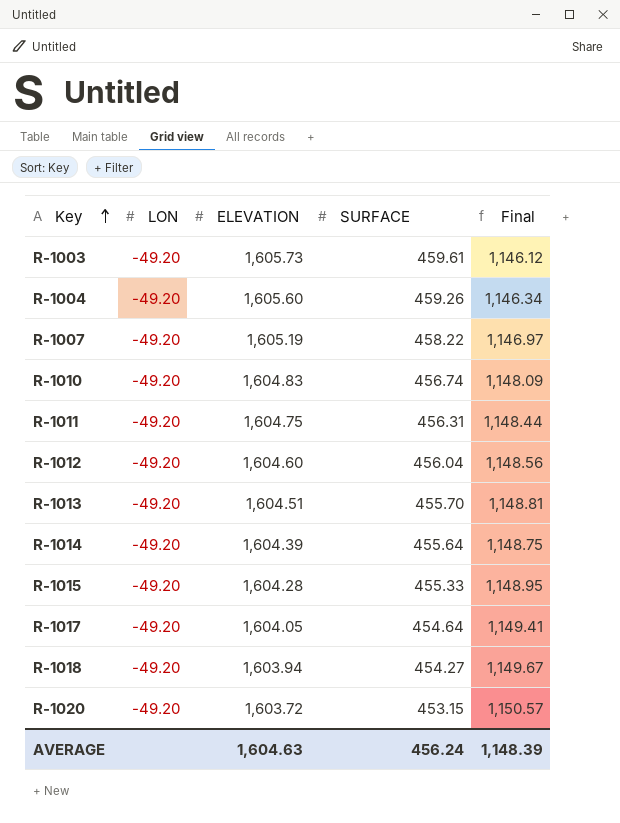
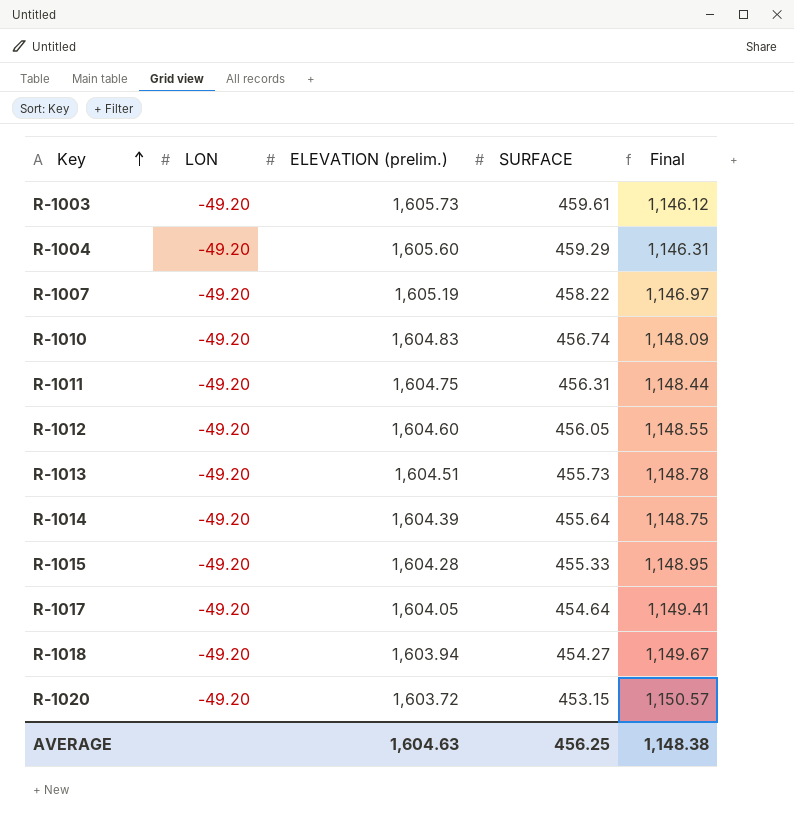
column name: ELEVATION -> ELEVATION (prelim.)
R-1004 | SURFACE: 459.26 -> 459.29
R-1004 | Final: 1,146.34 -> 1,146.31
R-1012 | SURFACE: 456.04 -> 456.05
R-1012 | Final: 1,148.56 -> 1,148.55
R-1013 | SURFACE: 455.70 -> 455.73
R-1013 | Final: 1,148.81 -> 1,148.78
AVERAGE | SURFACE: 456.24 -> 456.25
AVERAGE | Final: 1,148.39 -> 1,148.38

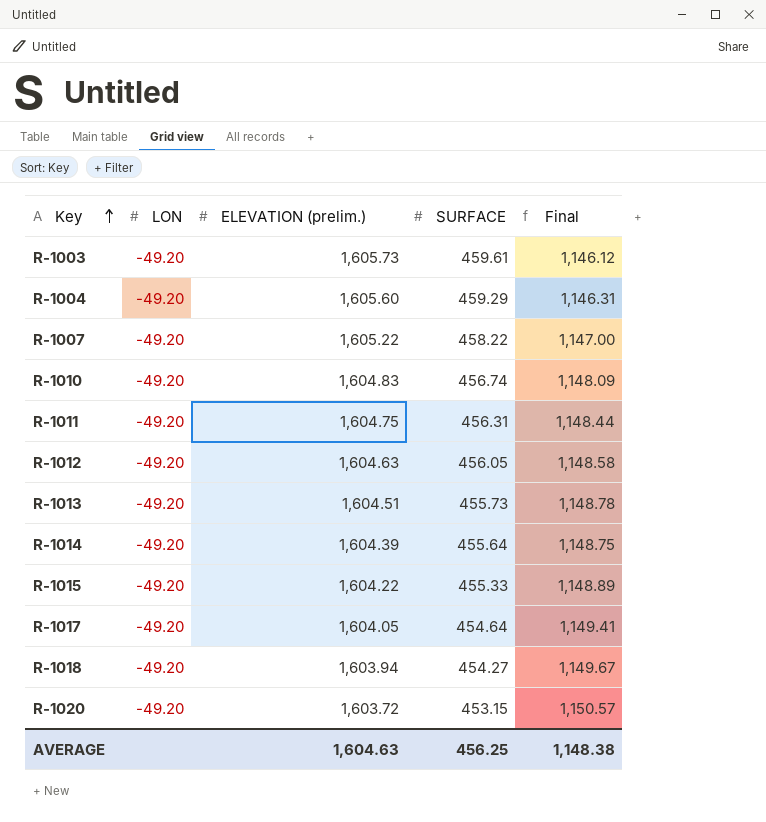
R-1007 | ELEVATION (prelim.): 1,605.19 -> 1,605.22
R-1007 | Final: 1,146.97 -> 1,147.00
R-1012 | ELEVATION (prelim.): 1,604.60 -> 1,604.63
R-1012 | Final: 1,148.55 -> 1,148.58
R-1015 | ELEVATION (prelim.): 1,604.28 -> 1,604.22
R-1015 | Final: 1,148.95 -> 1,148.89

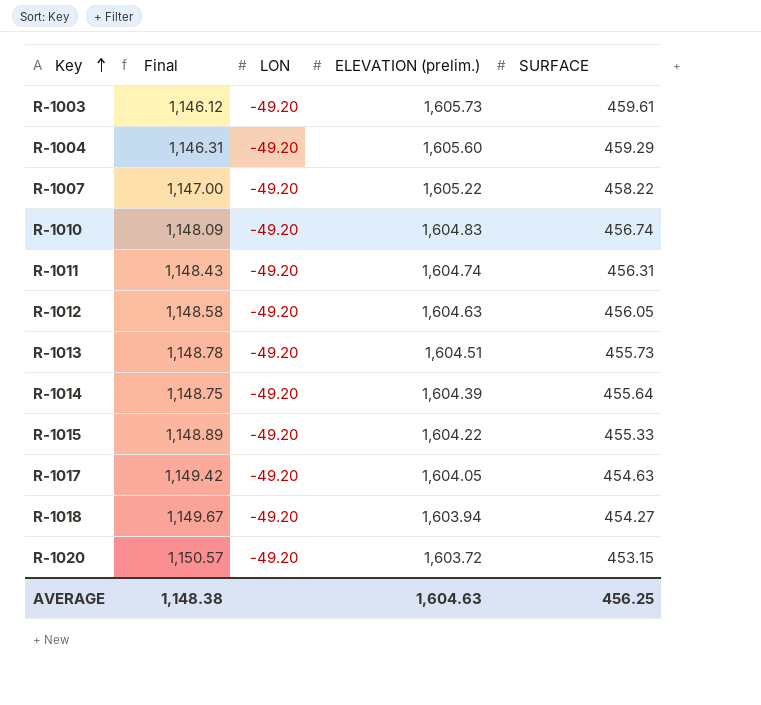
column Final | position: 5 -> 2
R-1011 | Final: 1,148.44 -> 1,148.43
R-1011 | ELEVATION (prelim.): 1,604.75 -> 1,604.74
R-1017 | Final: 1,149.41 -> 1,149.42
R-1017 | SURFACE: 454.64 -> 454.63

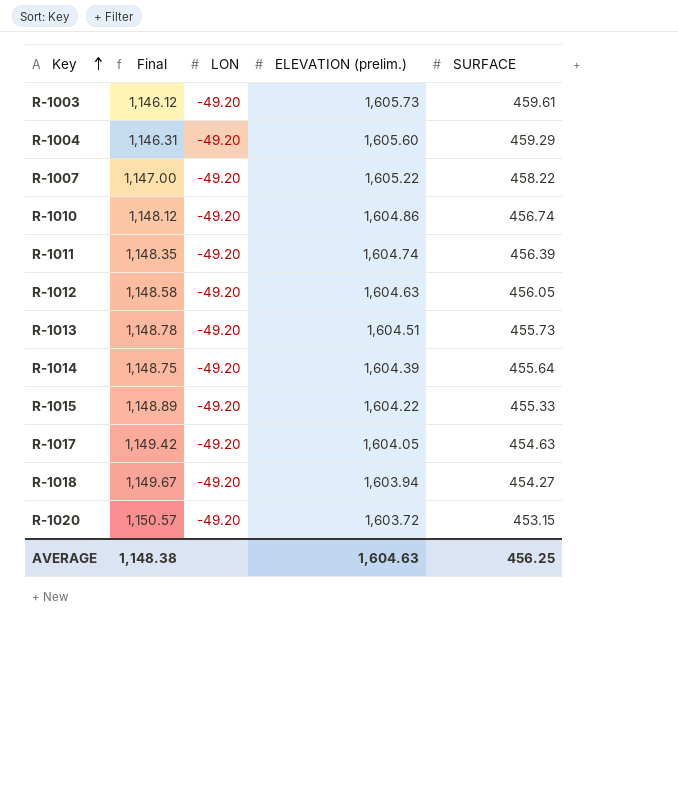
R-1010 | Final: 1,148.09 -> 1,148.12
R-1010 | ELEVATION (prelim.): 1,604.83 -> 1,604.86
R-1011 | Final: 1,148.43 -> 1,148.35
R-1011 | SURFACE: 456.31 -> 456.39

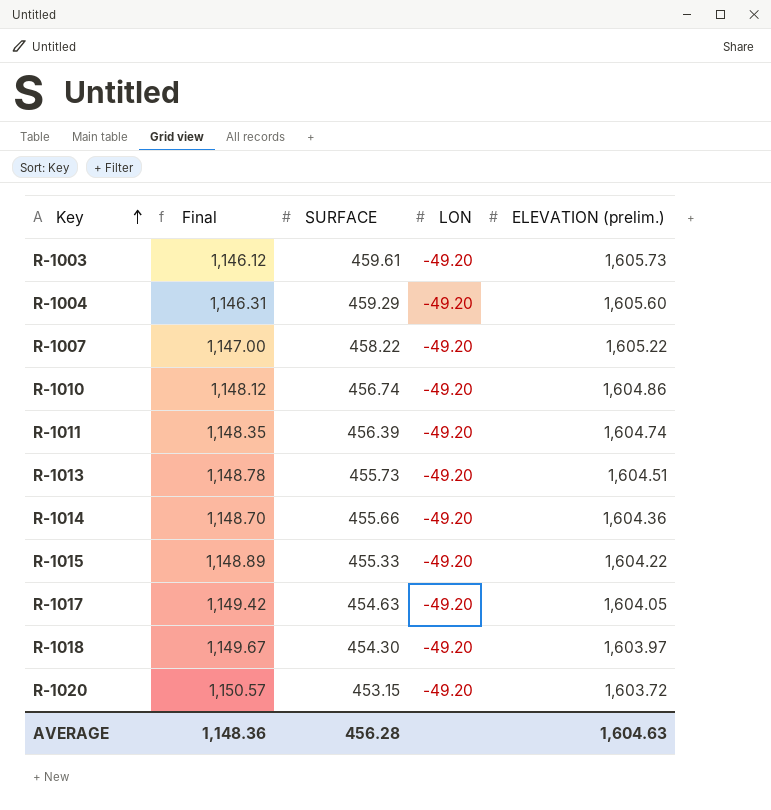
column SURFACE | position: 5 -> 3
row R-1012: 1,148.58 | -49.20 | 1,604.63 | 456.05 -> none
R-1014 | Final: 1,148.75 -> 1,148.70
R-1014 | SURFACE: 455.64 -> 455.66
R-1014 | ELEVATION (prelim.): 1,604.39 -> 1,604.36
R-1018 | SURFACE: 454.27 -> 454.30
R-1018 | ELEVATION (prelim.): 1,603.94 -> 1,603.97
AVERAGE | Final: 1,148.38 -> 1,148.36
AVERAGE | SURFACE: 456.25 -> 456.28

